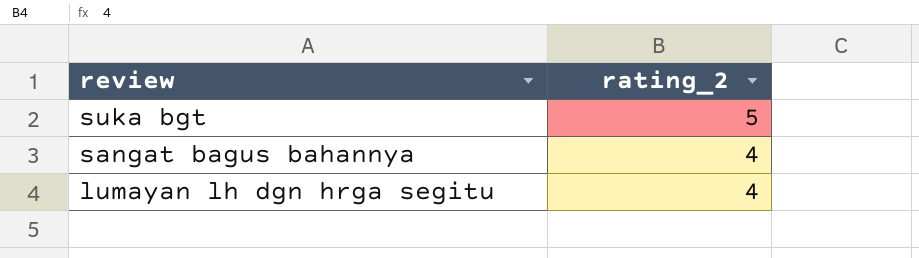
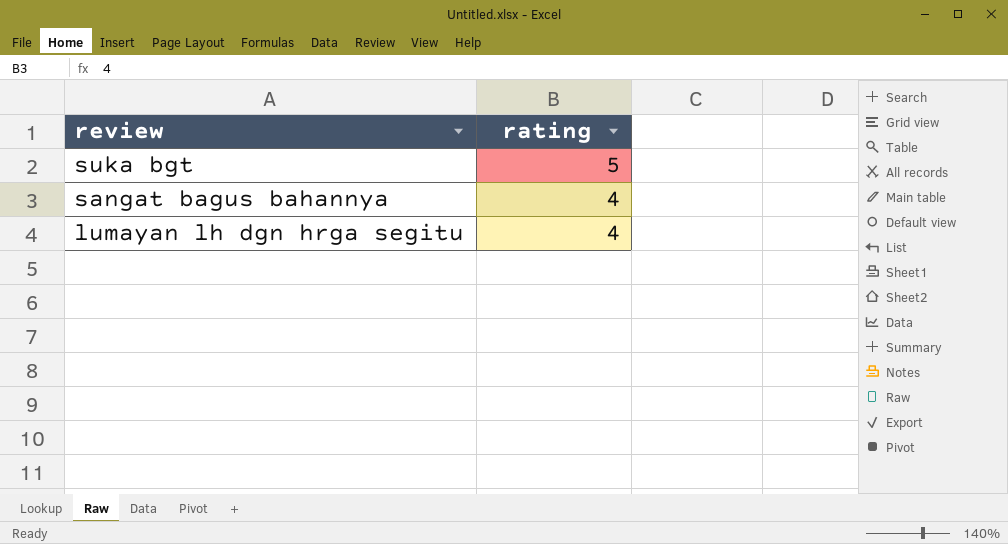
column name: rating_2 -> rating

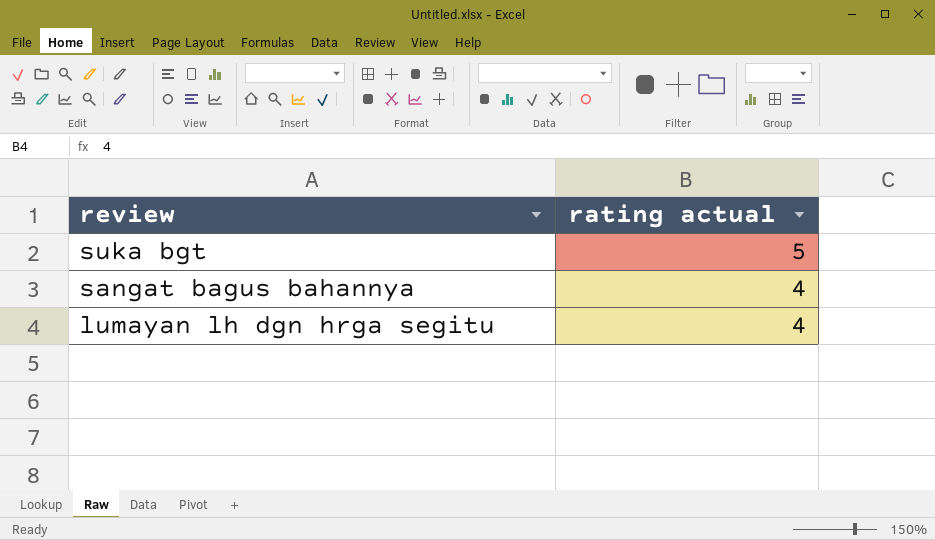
column name: rating -> rating actual

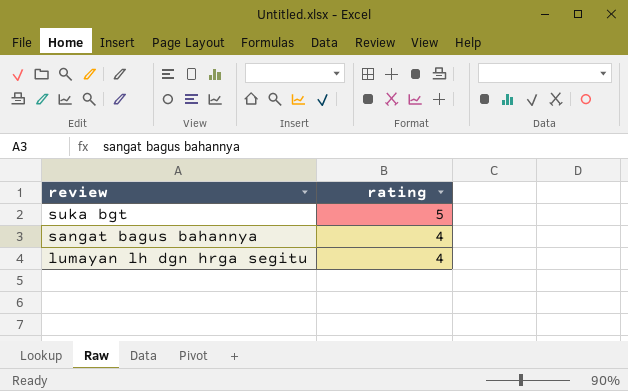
column name: rating actual -> rating

